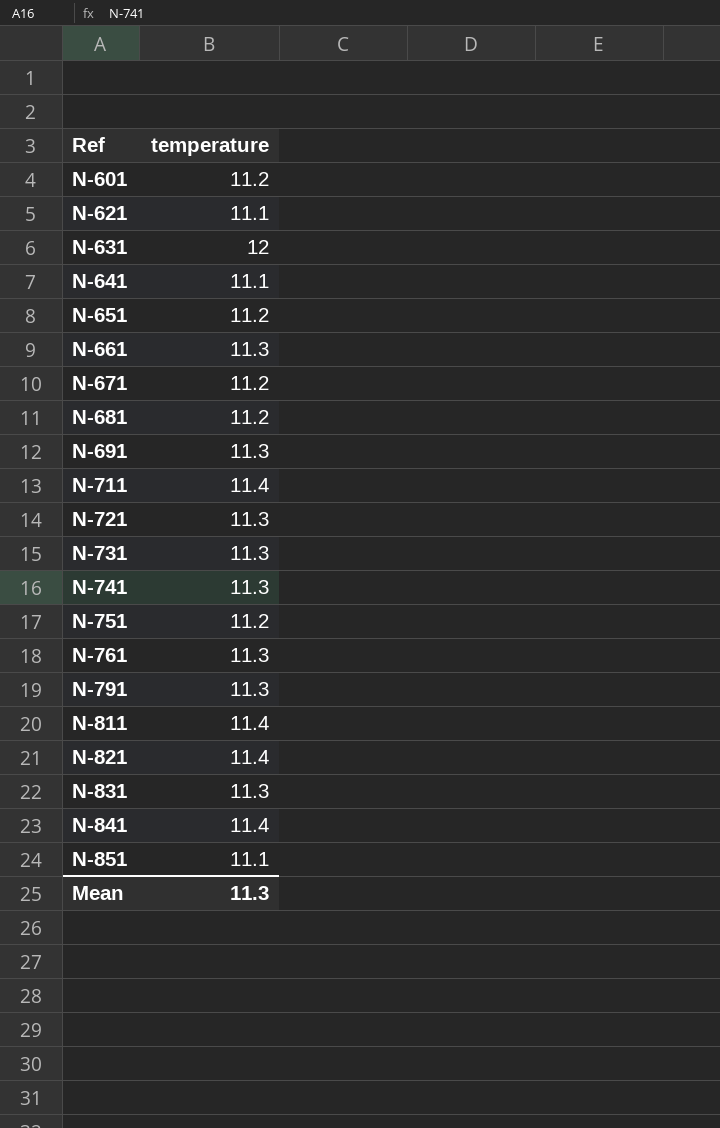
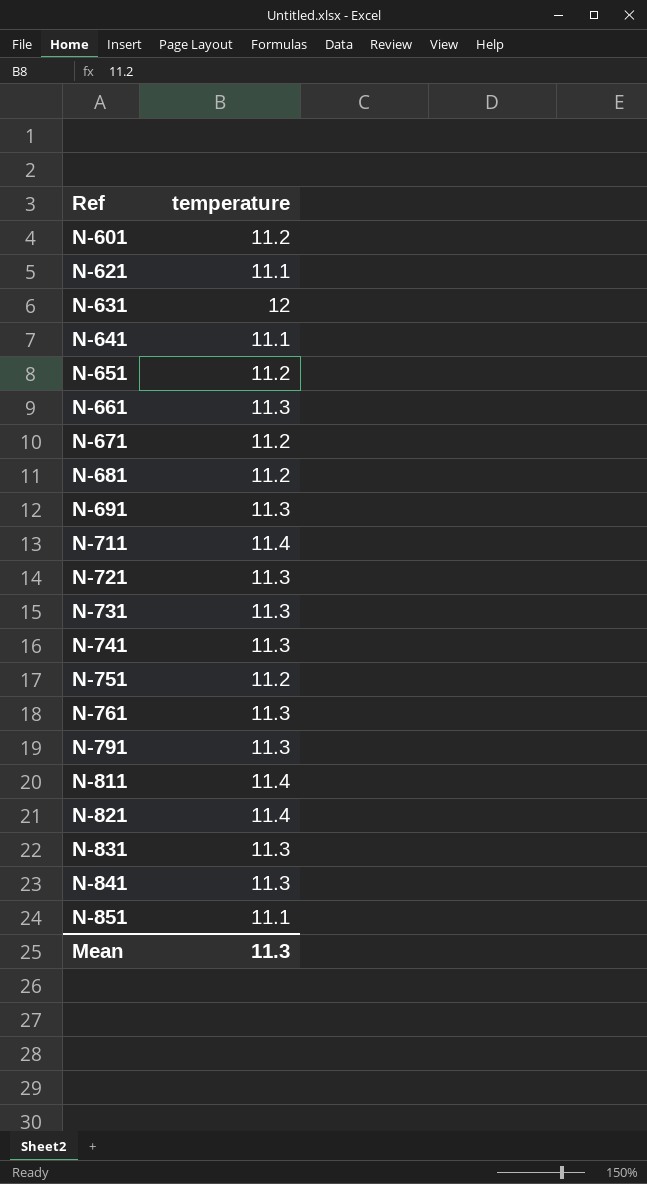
N-841 | temperature: 11.4 -> 11.3

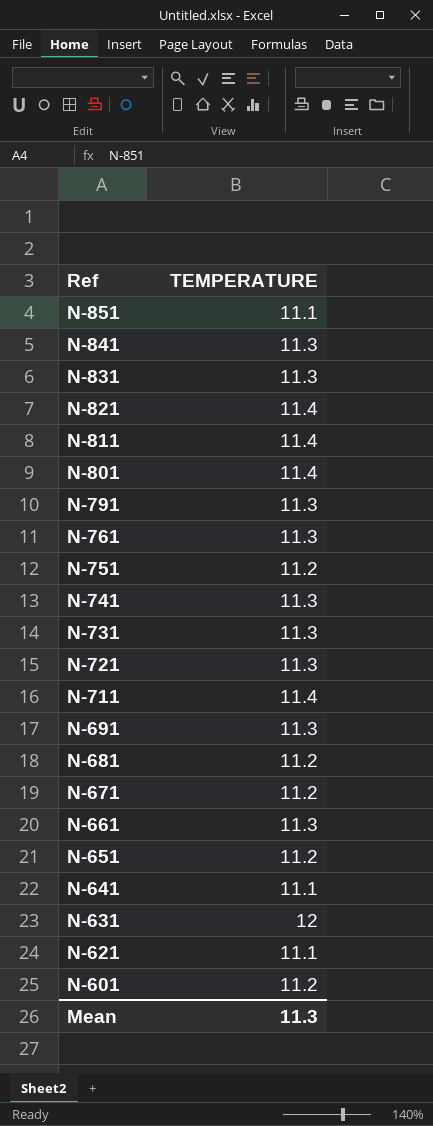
row order: Ref ascending -> Ref descending
column name: temperature -> TEMPERATURE
row N-801: none -> 11.4

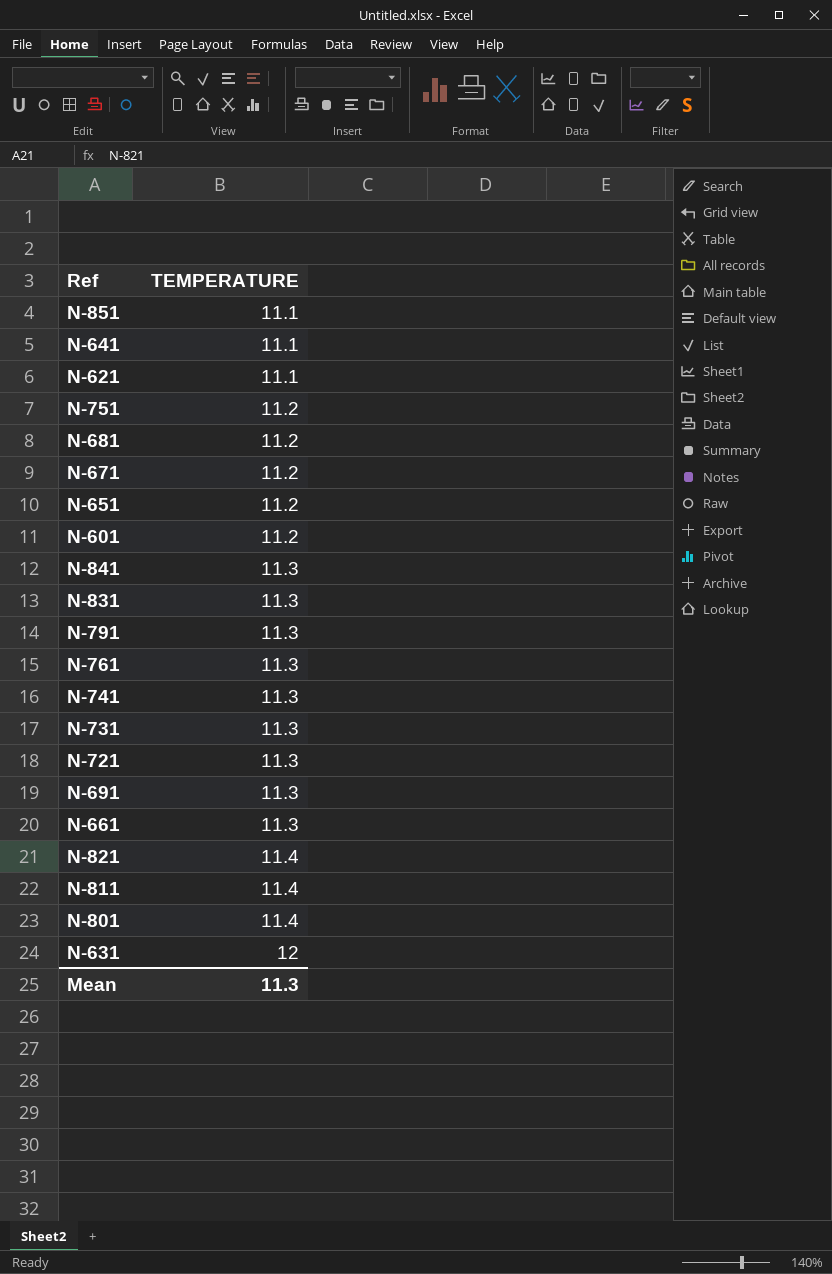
row order: Ref descending -> TEMPERATURE ascending
row N-711: 11.4 -> none

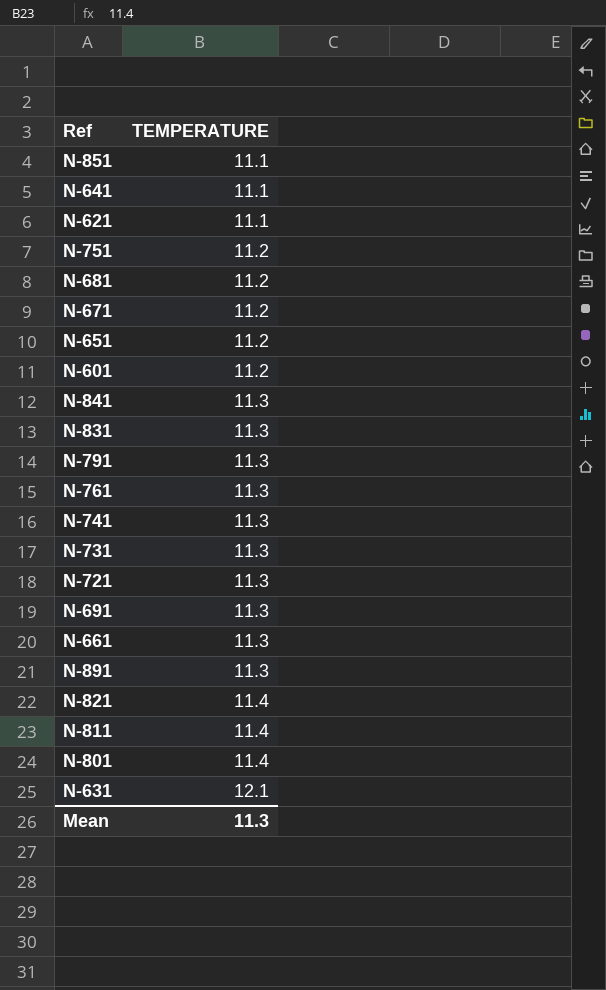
row N-891: none -> 11.3
N-631 | TEMPERATURE: 12 -> 12.1

